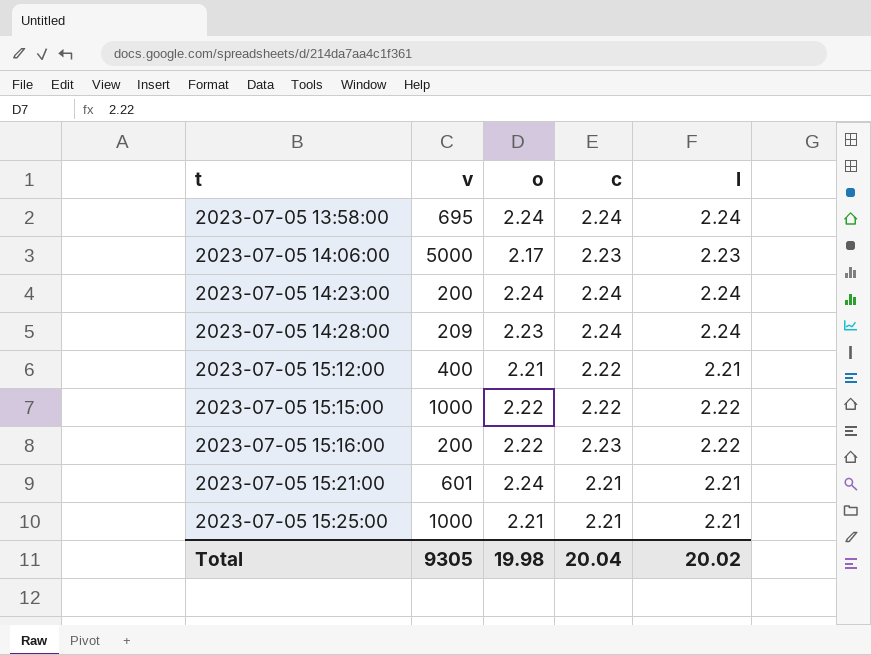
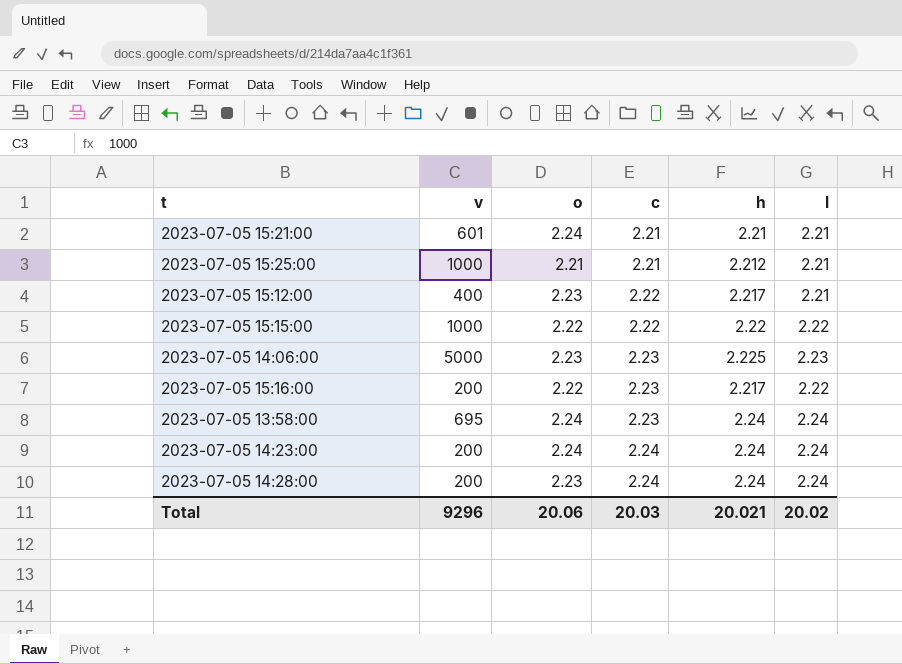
row order: t ascending -> c ascending
column h | position: none -> 5
2023-07-05 15:12:00 | o: 2.21 -> 2.23
2023-07-05 14:06:00 | o: 2.17 -> 2.23
2023-07-05 13:58:00 | c: 2.24 -> 2.23
2023-07-05 14:28:00 | v: 209 -> 200
Total | v: 9305 -> 9296
Total | o: 19.98 -> 20.06
Total | c: 20.04 -> 20.03

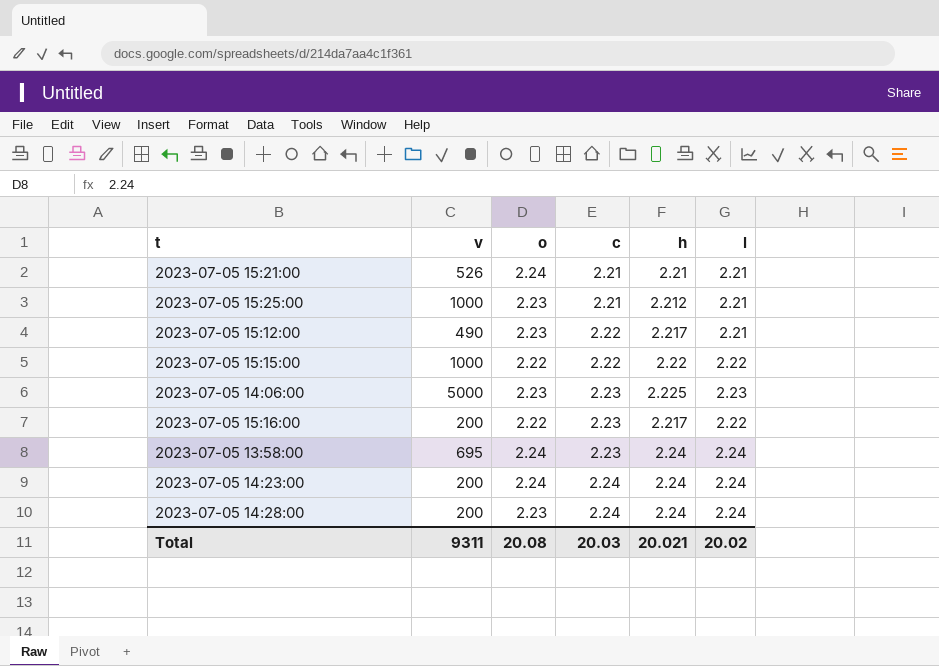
2023-07-05 15:21:00 | v: 601 -> 526
2023-07-05 15:25:00 | o: 2.21 -> 2.23
2023-07-05 15:12:00 | v: 400 -> 490
Total | v: 9296 -> 9311
Total | o: 20.06 -> 20.08

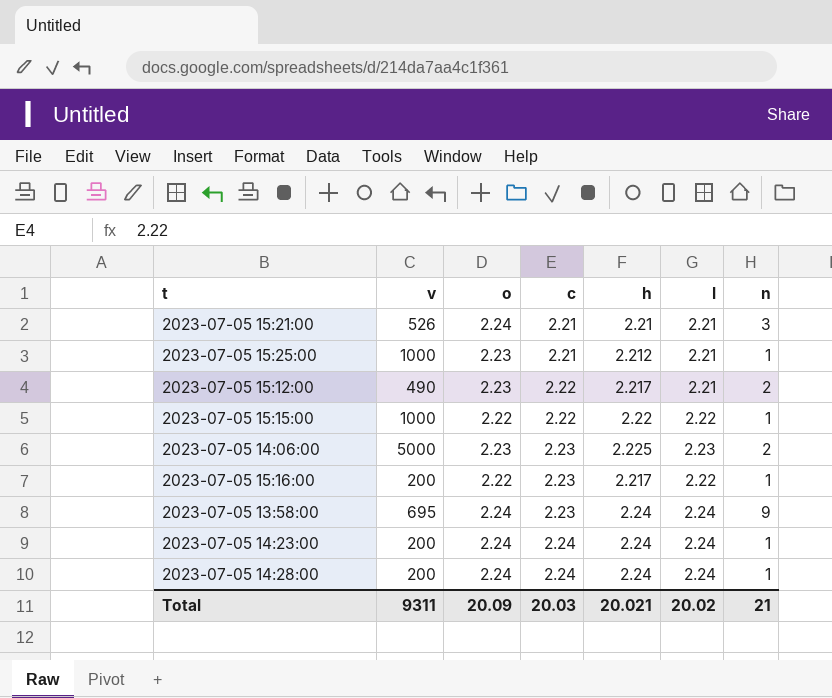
column n | position: none -> 7
2023-07-05 14:28:00 | o: 2.23 -> 2.24
Total | o: 20.08 -> 20.09

